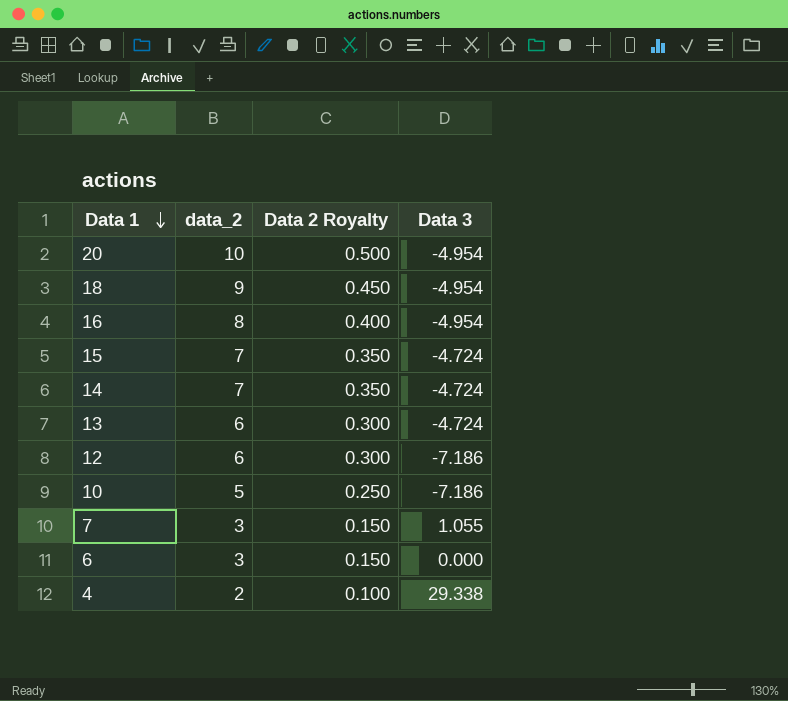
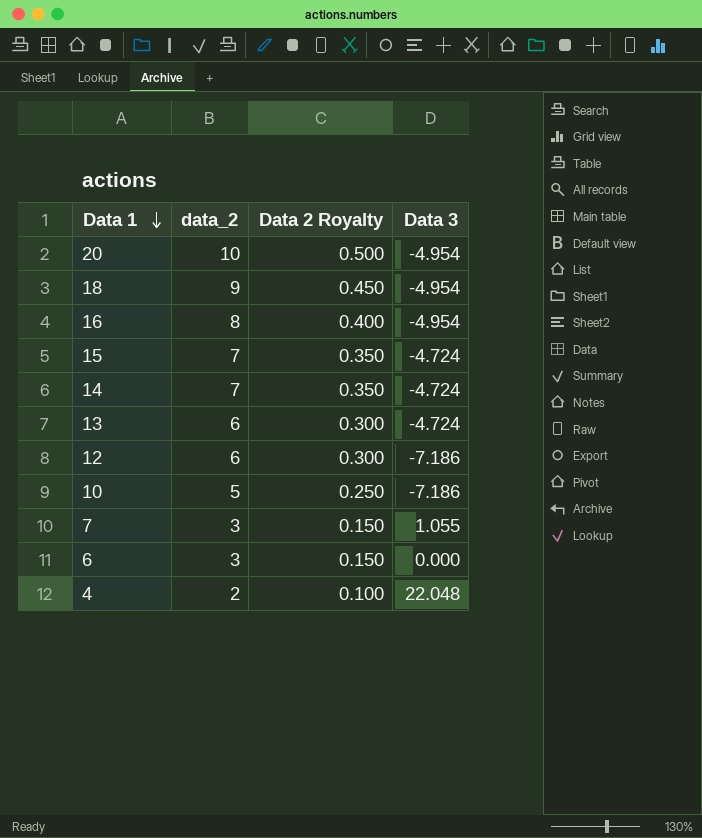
4 | Data 3: 29.338 -> 22.048

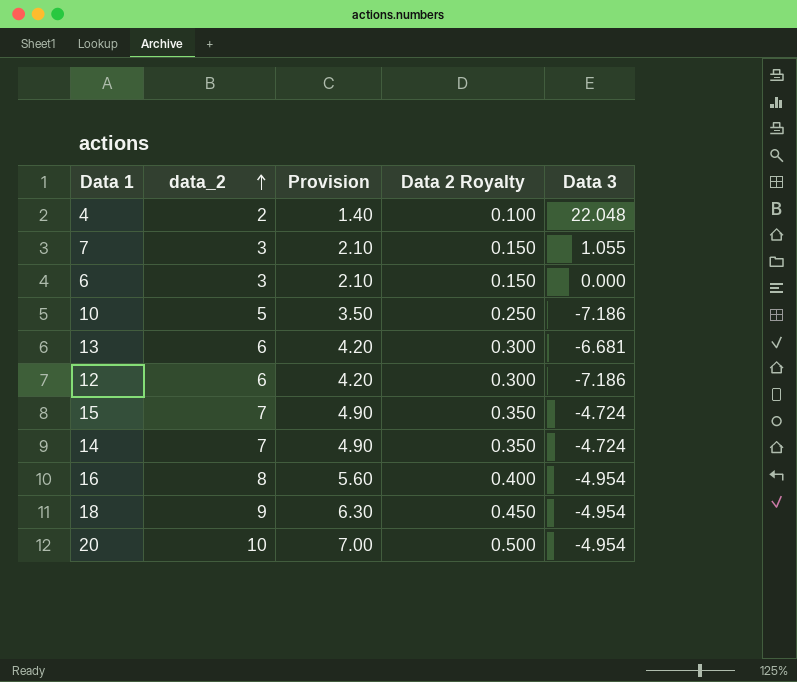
row order: Data 1 descending -> data_2 ascending
column Provision | formula: none -> [data_2] * 0.7
13 | Data 3: -4.724 -> -6.681

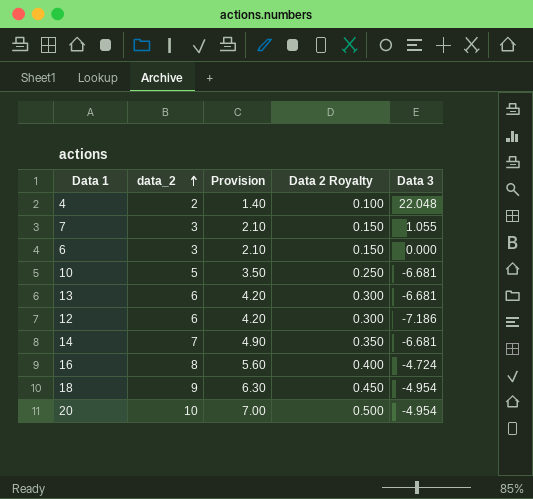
row 15: 7 | 4.90 | 0.350 | -4.724 -> none
10 | Data 3: -7.186 -> -6.681
14 | Data 3: -4.724 -> -6.681
16 | Data 3: -4.954 -> -4.724

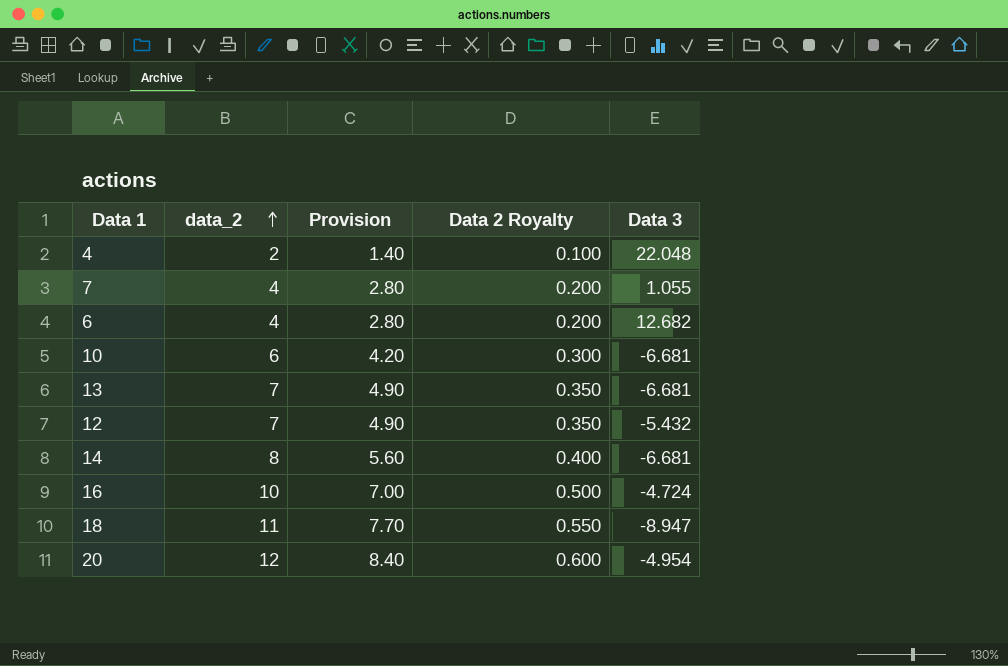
7 | data_2: 3 -> 4
7 | Provision: 2.10 -> 2.80
7 | Data 2 Royalty: 0.150 -> 0.200
6 | data_2: 3 -> 4
6 | Provision: 2.10 -> 2.80
6 | Data 2 Royalty: 0.150 -> 0.200
6 | Data 3: 0.000 -> 12.682
10 | data_2: 5 -> 6
10 | Provision: 3.50 -> 4.20
10 | Data 2 Royalty: 0.250 -> 0.300
13 | data_2: 6 -> 7
13 | Provision: 4.20 -> 4.90
13 | Data 2 Royalty: 0.300 -> 0.350
12 | data_2: 6 -> 7
12 | Provision: 4.20 -> 4.90
12 | Data 2 Royalty: 0.300 -> 0.350
12 | Data 3: -7.186 -> -5.432
14 | data_2: 7 -> 8
14 | Provision: 4.90 -> 5.60
14 | Data 2 Royalty: 0.350 -> 0.400
16 | data_2: 8 -> 10
16 | Provision: 5.60 -> 7.00
16 | Data 2 Royalty: 0.400 -> 0.500
18 | data_2: 9 -> 11
18 | Provision: 6.30 -> 7.70
18 | Data 2 Royalty: 0.450 -> 0.550
18 | Data 3: -4.954 -> -8.947
20 | data_2: 10 -> 12
20 | Provision: 7.00 -> 8.40
20 | Data 2 Royalty: 0.500 -> 0.600

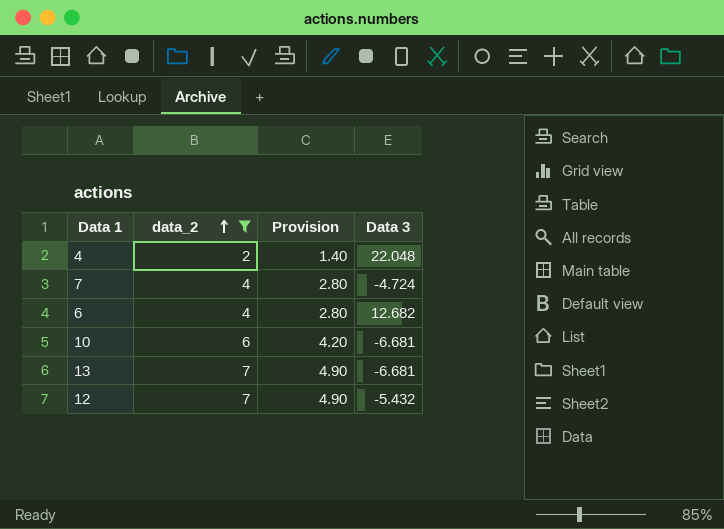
filter: none -> data_2 <= 7
column Data 2 Royalty | formula: [data_2] * 0.05 -> none
7 | Data 3: 1.055 -> -4.724

